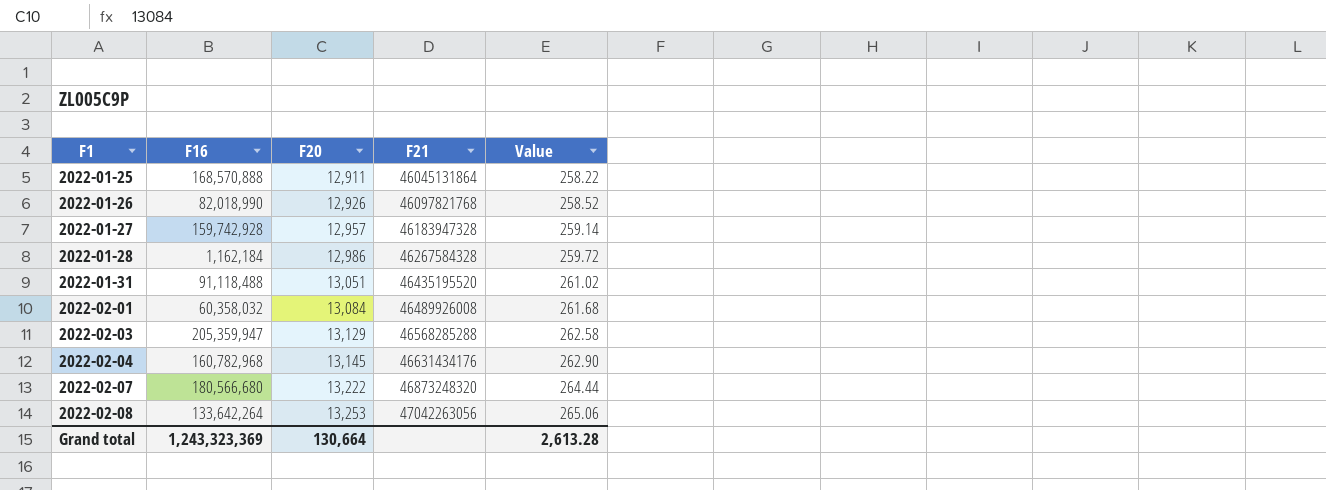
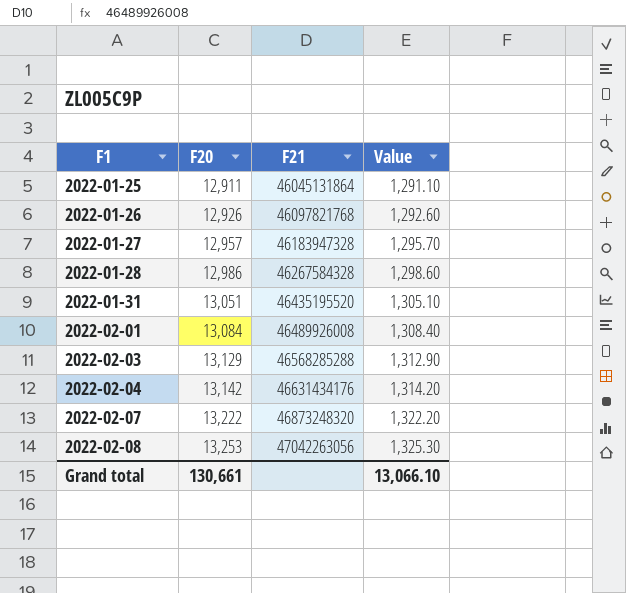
column F16 | position: 2 -> none
column Value | formula: [F20] * 0.02 -> [F20] * 0.1
2022-02-04 | F20: 13,145 -> 13,142
Grand total | F20: 130,664 -> 130,661
Grand total | Value: 2,613.28 -> 13,066.10

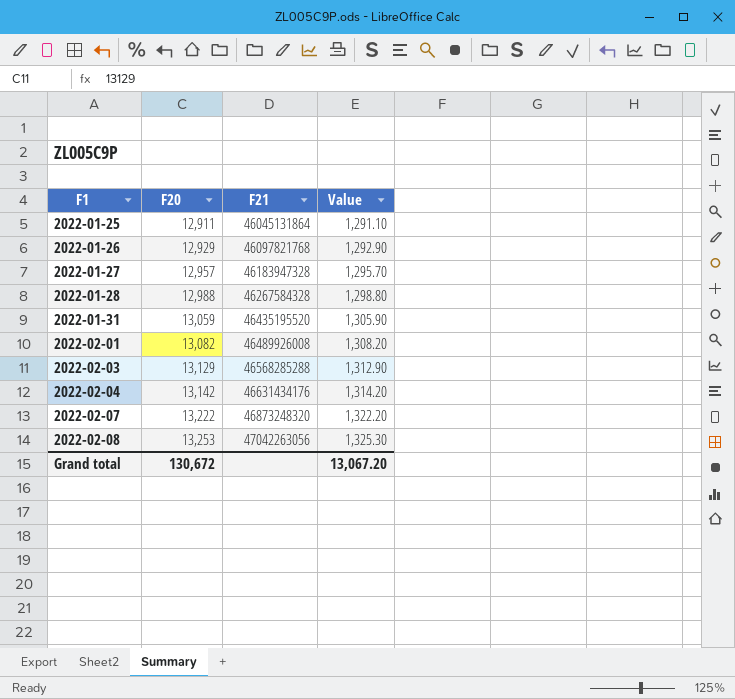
2022-01-26 | F20: 12,926 -> 12,929
2022-01-26 | Value: 1,292.60 -> 1,292.90
2022-01-28 | F20: 12,986 -> 12,988
2022-01-28 | Value: 1,298.60 -> 1,298.80
2022-01-31 | F20: 13,051 -> 13,059
2022-01-31 | Value: 1,305.10 -> 1,305.90
2022-02-01 | F20: 13,084 -> 13,082
2022-02-01 | Value: 1,308.40 -> 1,308.20
Grand total | F20: 130,661 -> 130,672
Grand total | Value: 13,066.10 -> 13,067.20

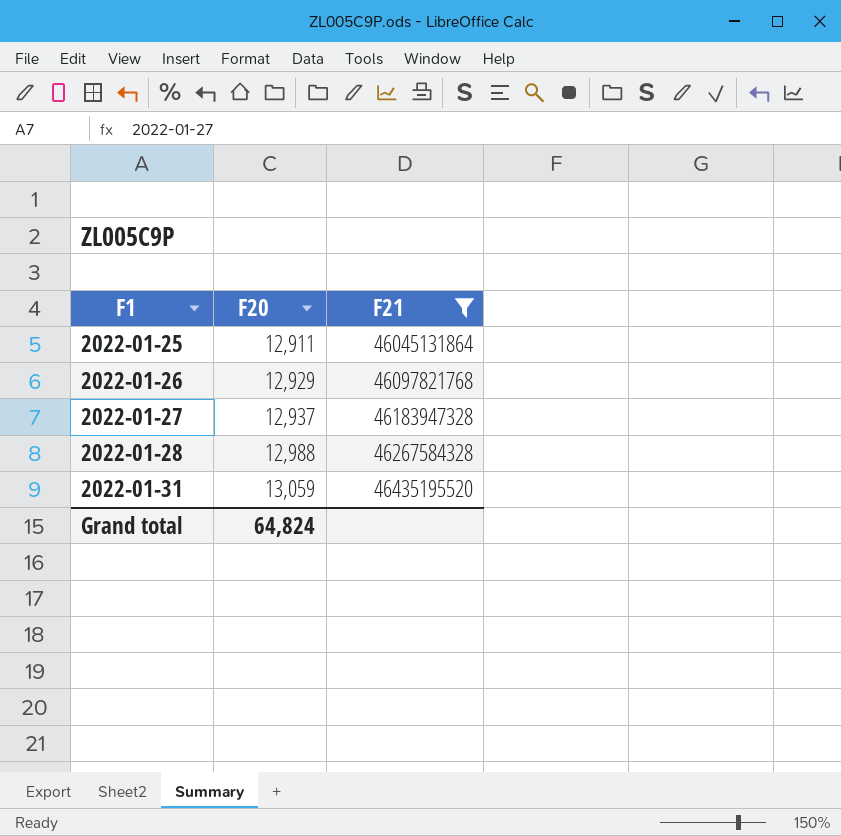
filter: none -> F21 <= 46435195520
column Value | formula: [F20] * 0.1 -> none
2022-01-27 | F20: 12,957 -> 12,937
Grand total | F20: 130,672 -> 64,824

